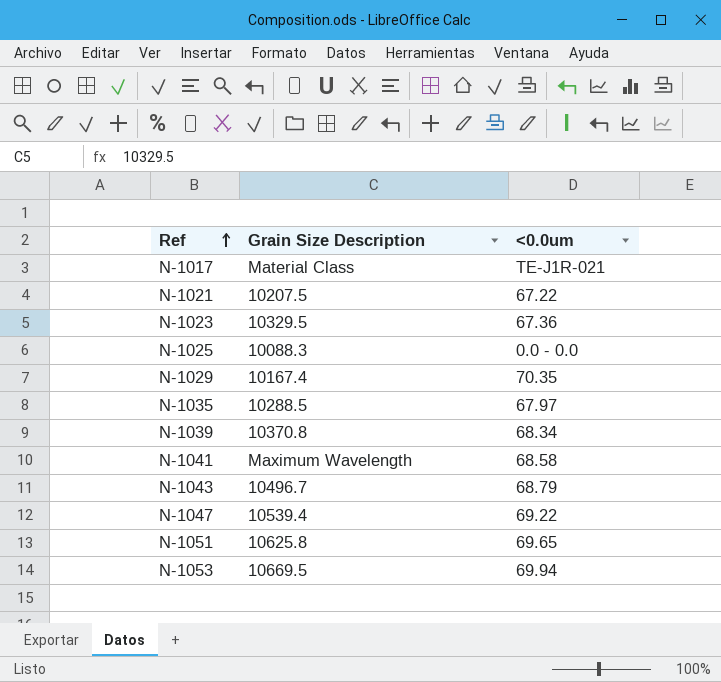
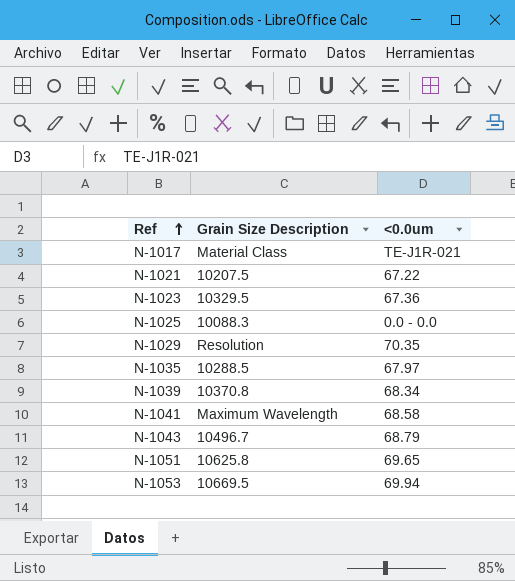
row N-1047: 10539.4 | 69.22 -> none
N-1029 | Grain Size Description: 10167.4 -> Resolution

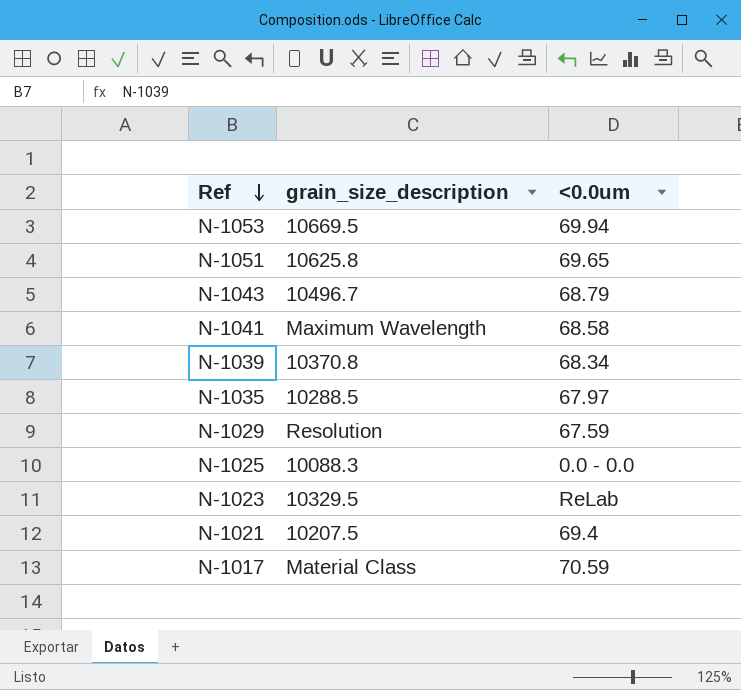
row order: Ref ascending -> Ref descending
column name: Grain Size Description -> grain_size_description
N-1029 | <0.0um: 70.35 -> 67.59
N-1023 | <0.0um: 67.36 -> ReLab
N-1021 | <0.0um: 67.22 -> 69.4
N-1017 | <0.0um: TE-J1R-021 -> 70.59

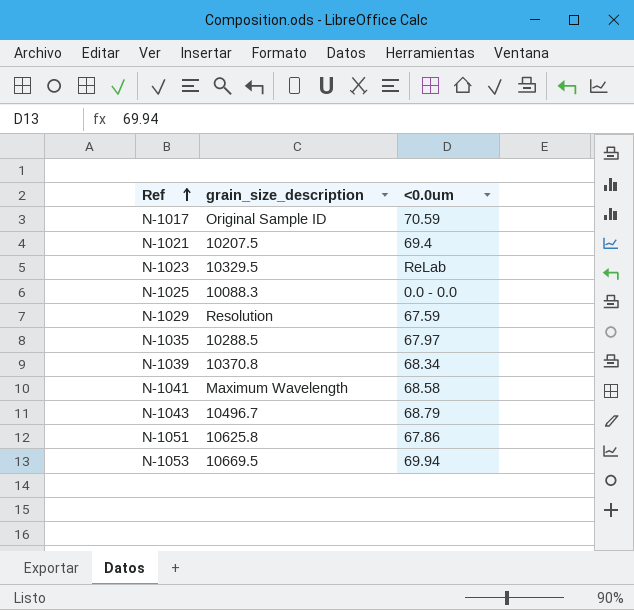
row order: Ref descending -> Ref ascending
N-1017 | grain_size_description: Material Class -> Original Sample ID
N-1051 | <0.0um: 69.65 -> 67.86

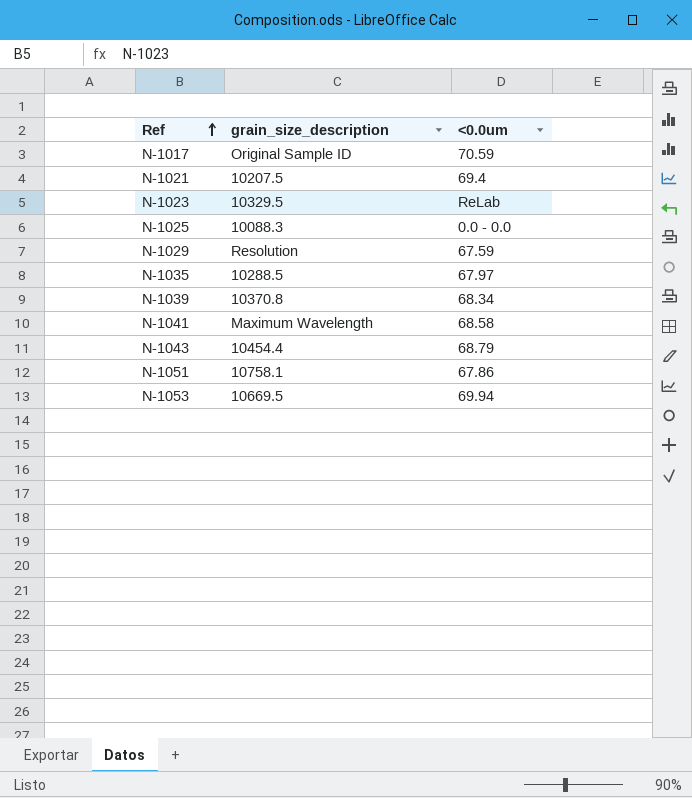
N-1043 | grain_size_description: 10496.7 -> 10454.4
N-1051 | grain_size_description: 10625.8 -> 10758.1

